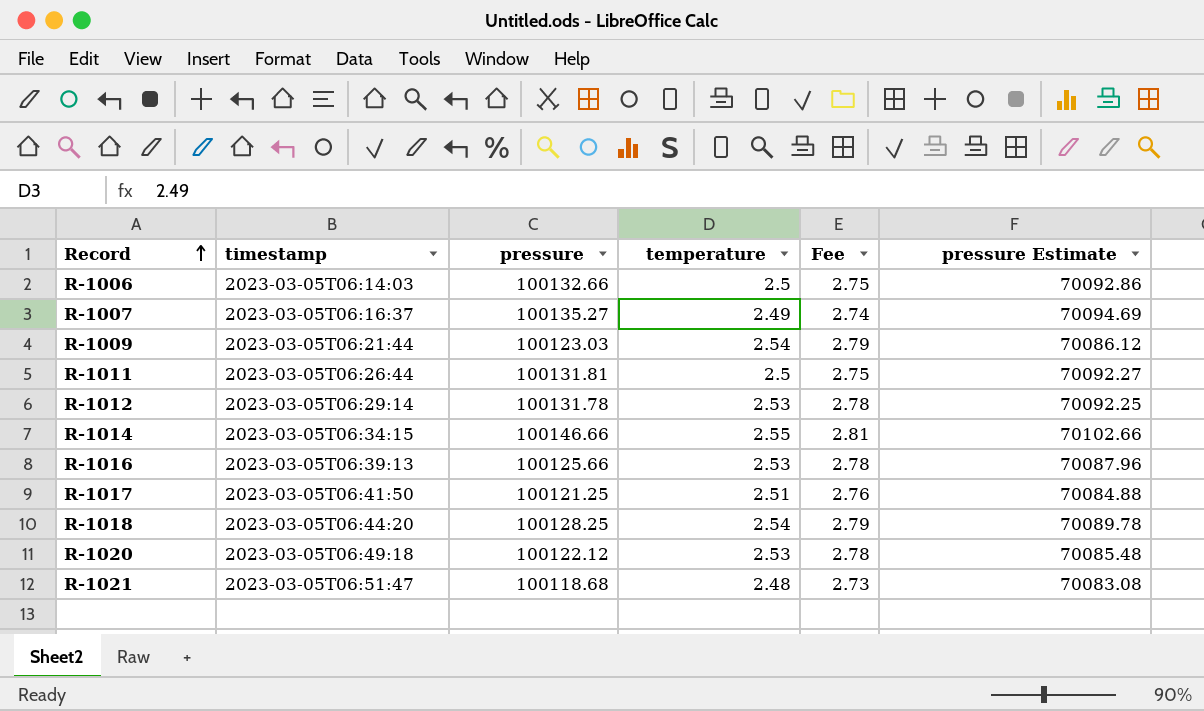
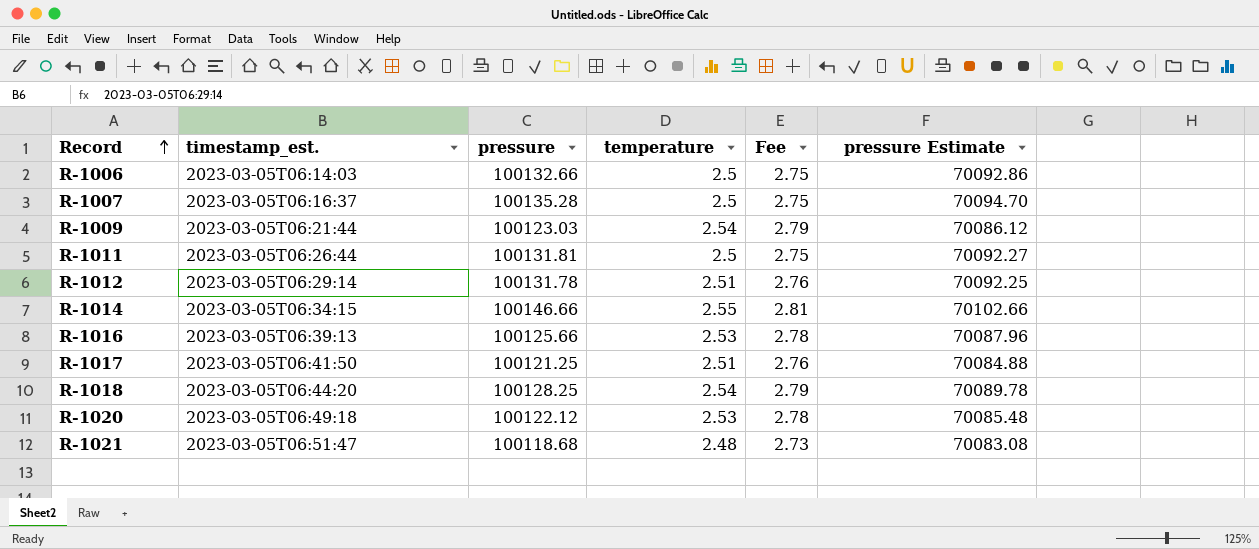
column name: timestamp -> timestamp_est.
R-1007 | pressure: 100135.27 -> 100135.28
R-1007 | temperature: 2.49 -> 2.5
R-1007 | Fee: 2.74 -> 2.75
R-1007 | pressure Estimate: 70094.69 -> 70094.70
R-1012 | temperature: 2.53 -> 2.51
R-1012 | Fee: 2.78 -> 2.76

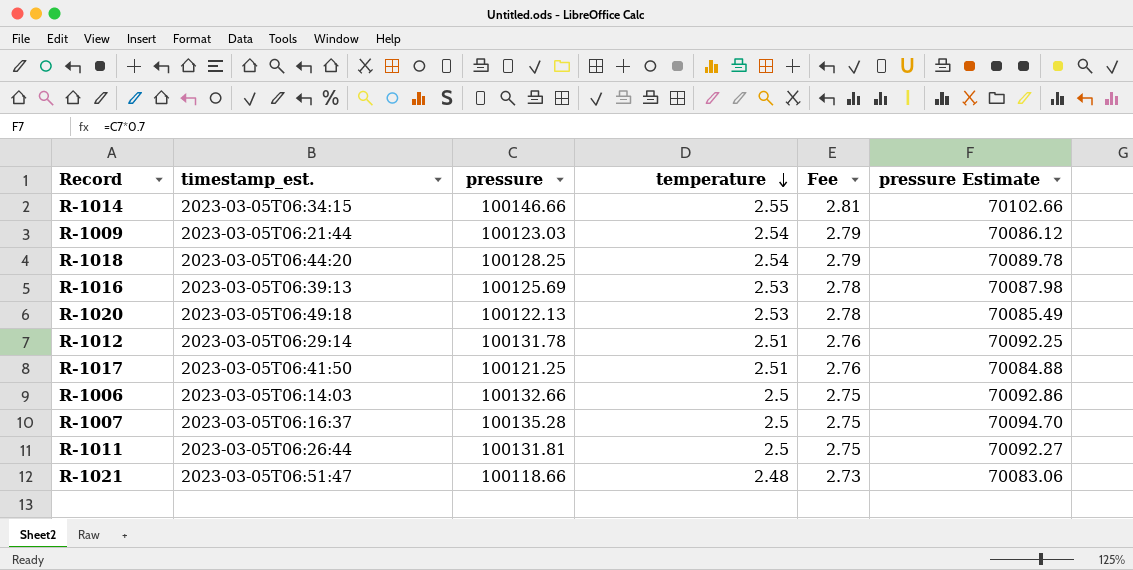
row order: Record ascending -> temperature descending
R-1016 | pressure: 100125.66 -> 100125.69
R-1016 | pressure Estimate: 70087.96 -> 70087.98
R-1020 | pressure: 100122.12 -> 100122.13
R-1020 | pressure Estimate: 70085.48 -> 70085.49
R-1021 | pressure: 100118.68 -> 100118.66
R-1021 | pressure Estimate: 70083.08 -> 70083.06

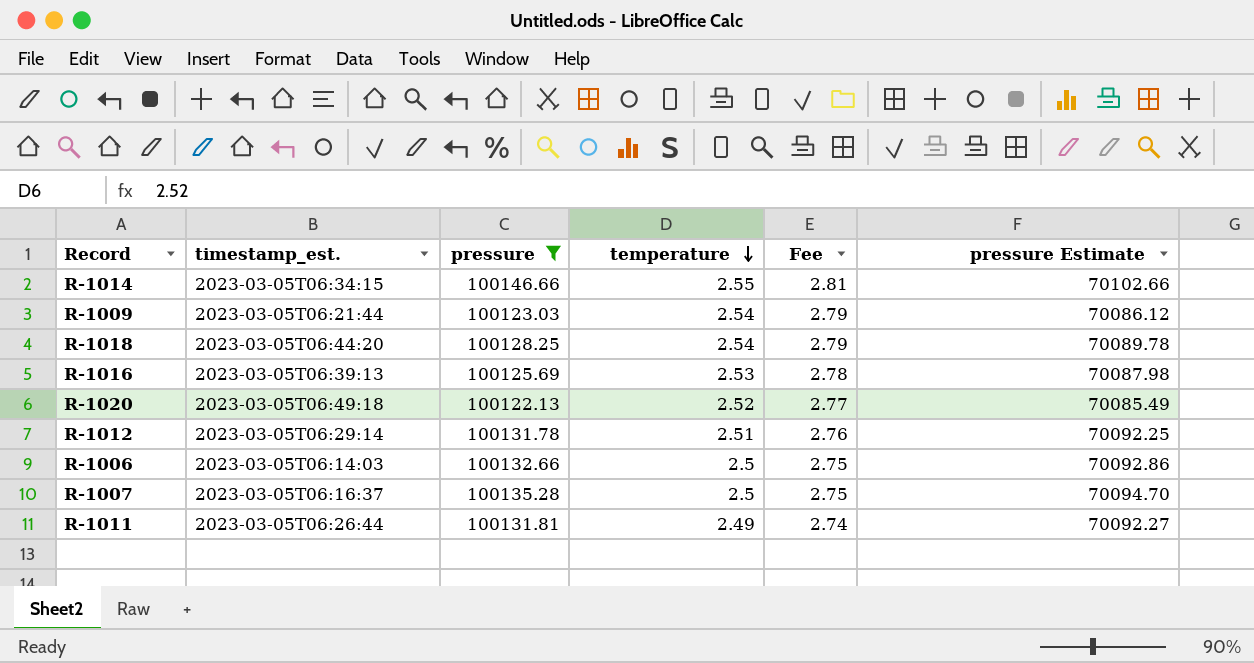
filter: none -> pressure >= 100122.13
R-1020 | temperature: 2.53 -> 2.52
R-1020 | Fee: 2.78 -> 2.77
R-1011 | temperature: 2.5 -> 2.49
R-1011 | Fee: 2.75 -> 2.74

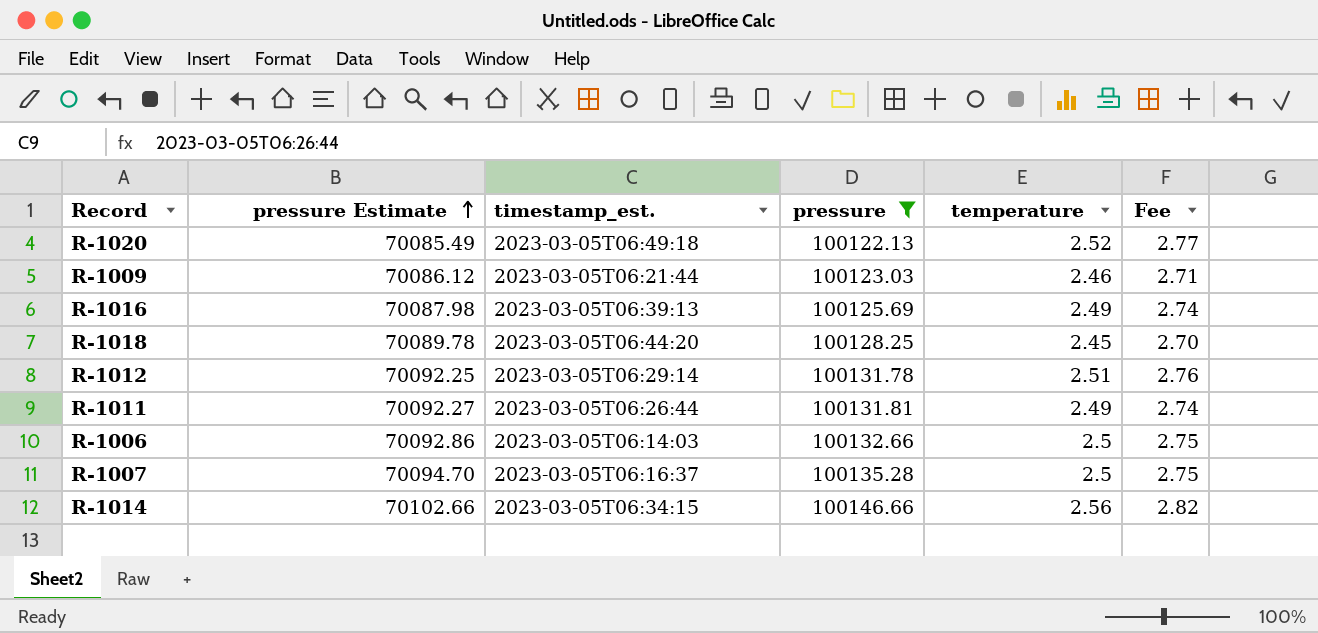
row order: temperature descending -> pressure Estimate ascending
column pressure Estimate | position: 6 -> 2
R-1009 | temperature: 2.54 -> 2.46
R-1009 | Fee: 2.79 -> 2.71
R-1016 | temperature: 2.53 -> 2.49
R-1016 | Fee: 2.78 -> 2.74
R-1018 | temperature: 2.54 -> 2.45
R-1018 | Fee: 2.79 -> 2.70
R-1014 | temperature: 2.55 -> 2.56
R-1014 | Fee: 2.81 -> 2.82

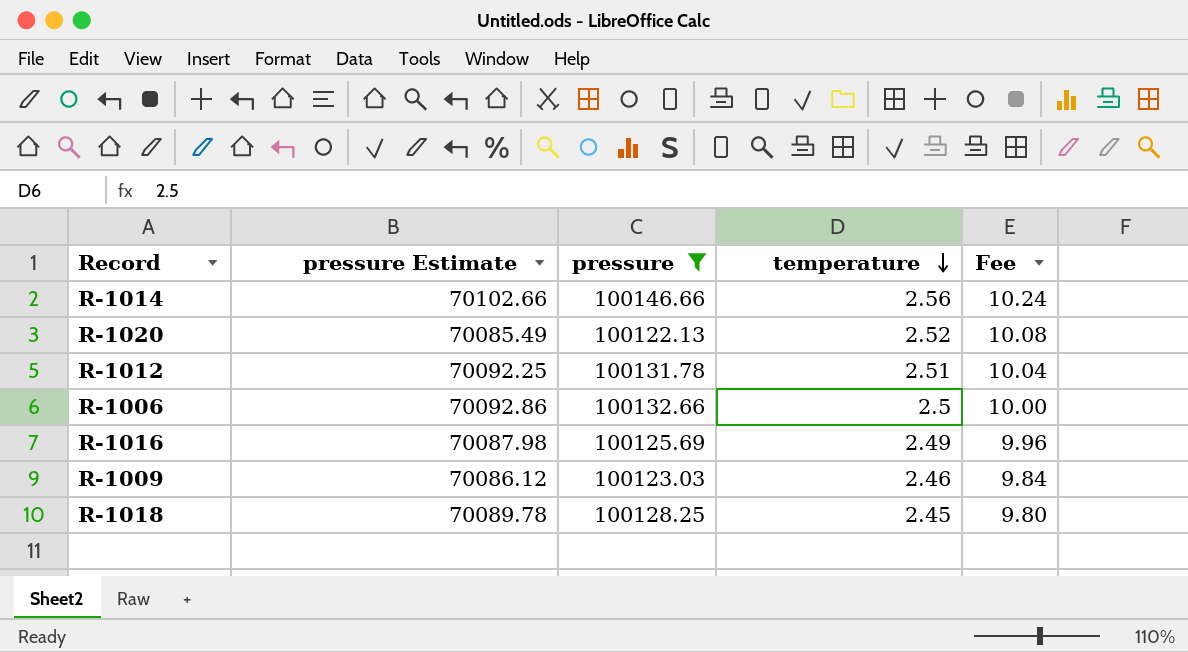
row order: pressure Estimate ascending -> temperature descending
column timestamp_est. | position: 3 -> none
column Fee | formula: [temperature] * 1.1 -> [temperature] * 4
row R-1011: 70092.27 | 2023-03-05T06:26:44 | 100131.81 | 2.49 | 2.74 -> none
row R-1007: 70094.70 | 2023-03-05T06:16:37 | 100135.28 | 2.5 | 2.75 -> none

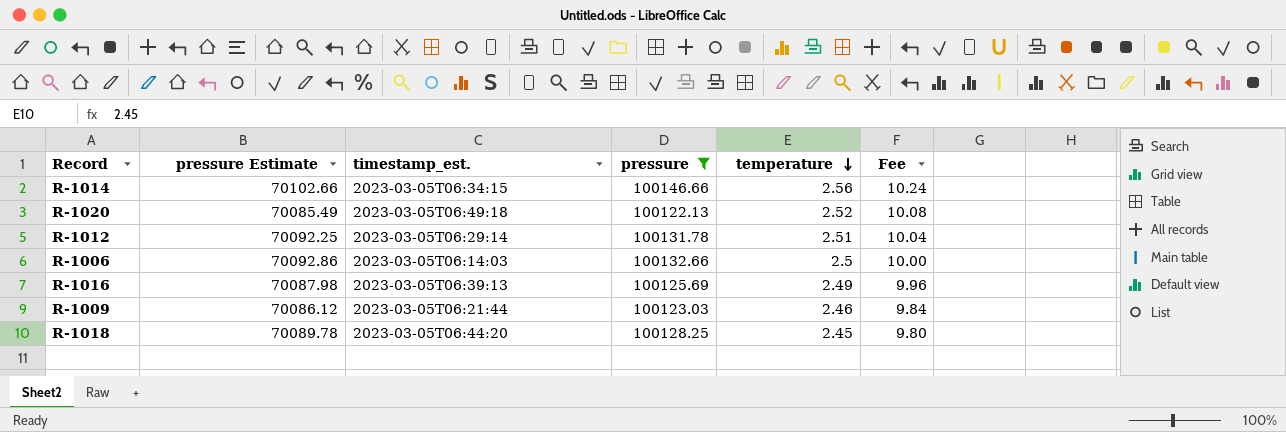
column timestamp_est. | position: none -> 3

